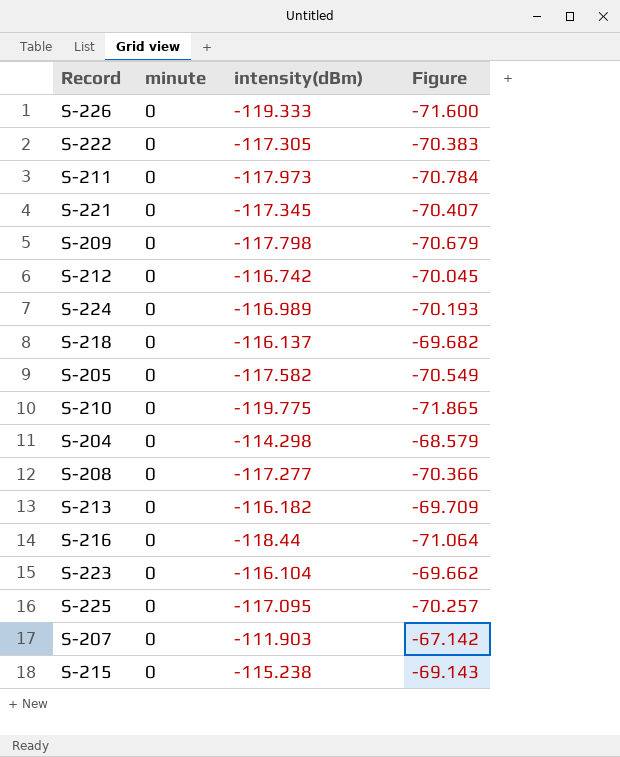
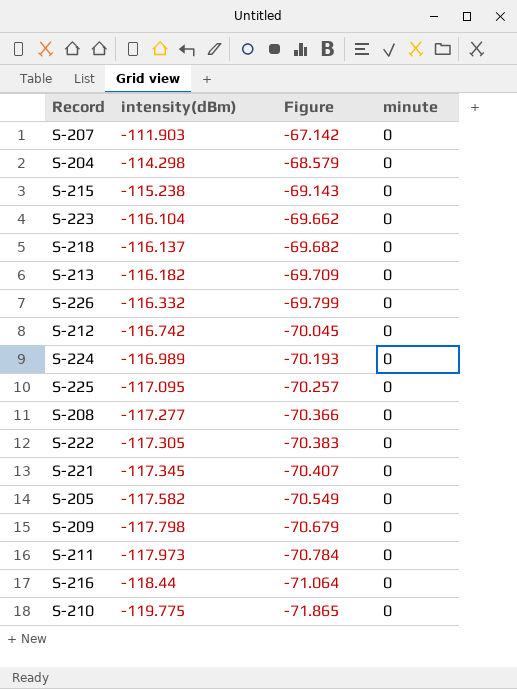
row order: none -> intensity(dBm) descending
column minute | position: 2 -> 4
S-226 | intensity(dBm): -119.333 -> -116.332
S-226 | Figure: -71.600 -> -69.799

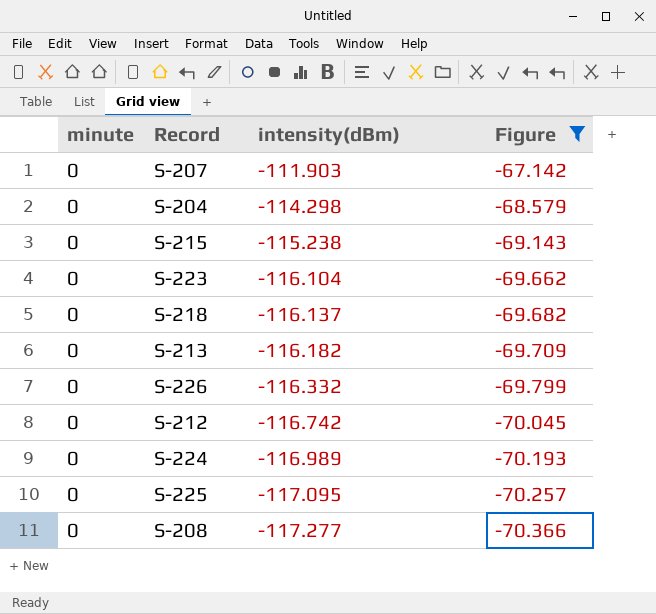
filter: none -> Figure >= -70.366
column minute | position: 4 -> 1

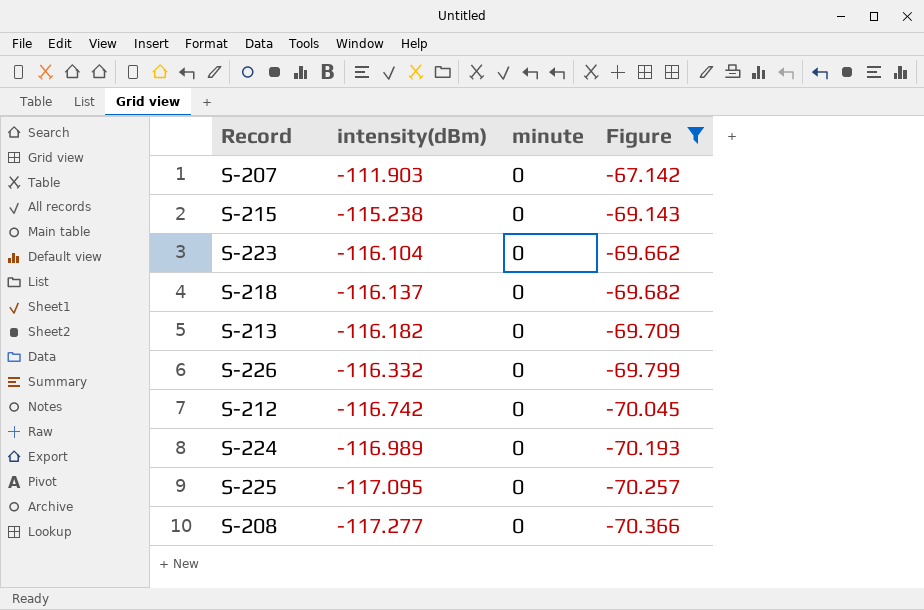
column minute | position: 1 -> 3
row S-204: 0 | -114.298 | -68.579 -> none

